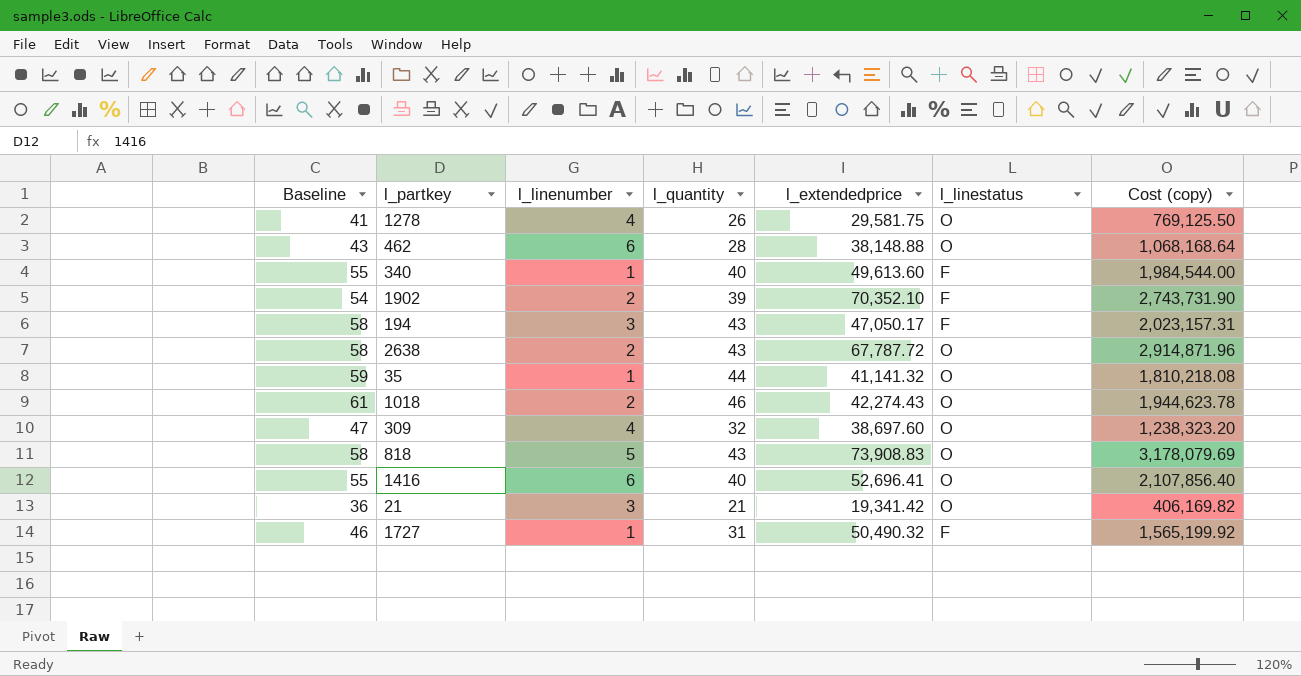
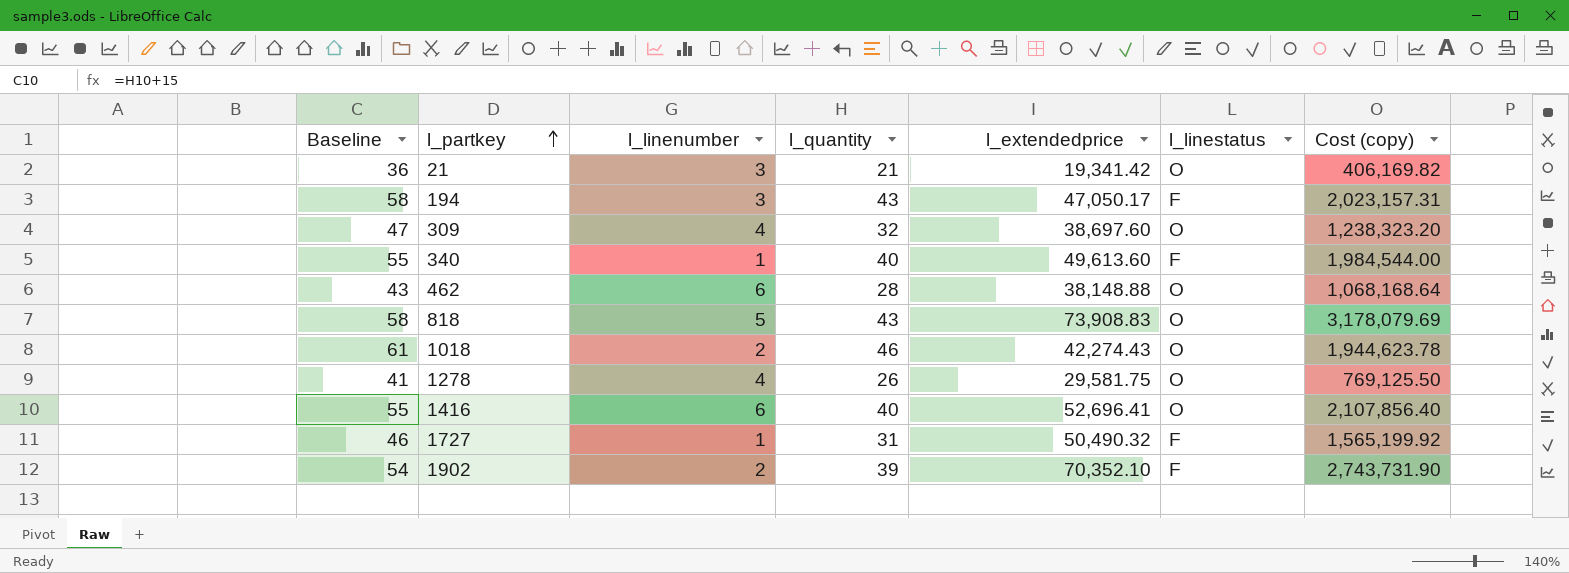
row order: none -> l_partkey ascending
row 2638: 58 | 2 | 43 | 67,787.72 | O | 2,914,871.96 -> none
row 35: 59 | 1 | 44 | 41,141.32 | O | 1,810,218.08 -> none

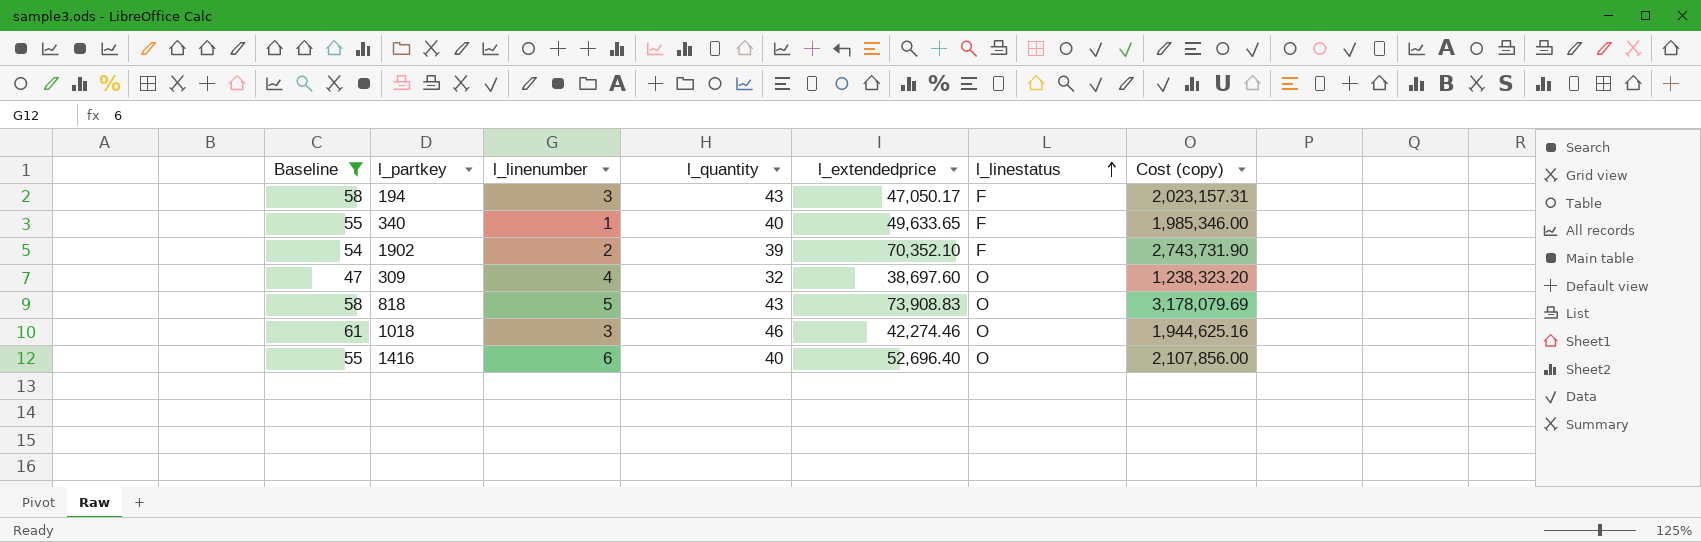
filter: none -> Baseline >= 47
row order: l_partkey ascending -> l_linestatus ascending
340 | l_extendedprice: 49,613.60 -> 49,633.65
340 | Cost (copy): 1,984,544.00 -> 1,985,346.00
1018 | l_linenumber: 2 -> 3
1018 | l_extendedprice: 42,274.43 -> 42,274.46
1018 | Cost (copy): 1,944,623.78 -> 1,944,625.16
1416 | l_extendedprice: 52,696.41 -> 52,696.40
1416 | Cost (copy): 2,107,856.40 -> 2,107,856.00

